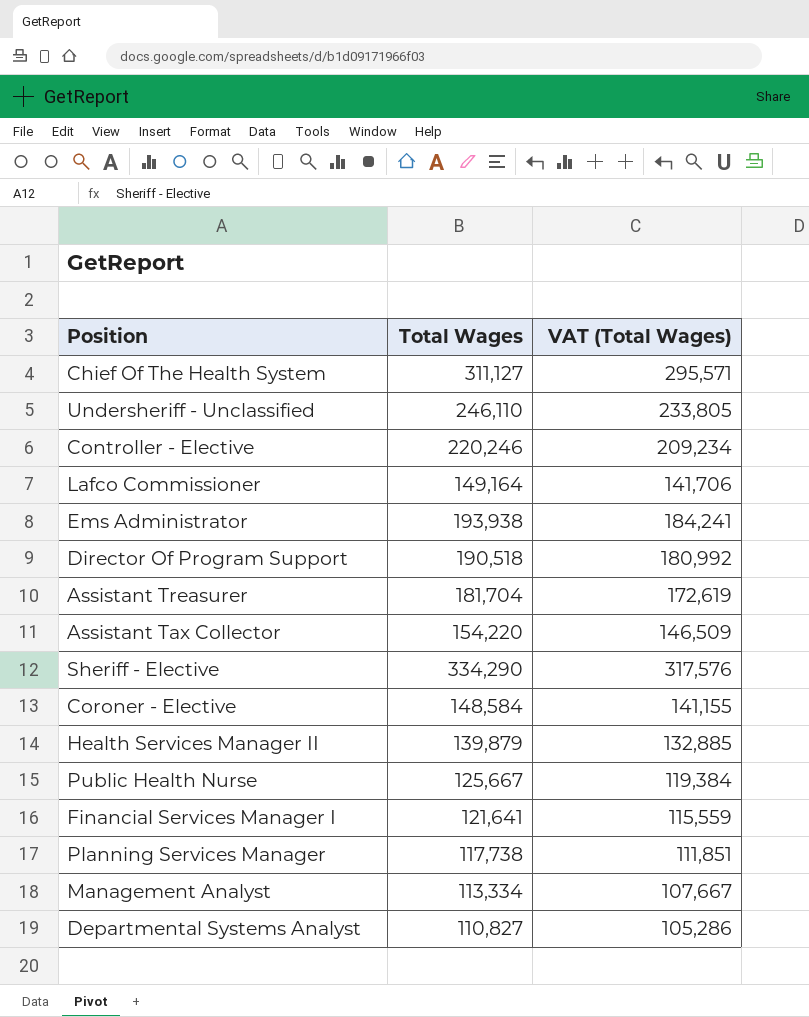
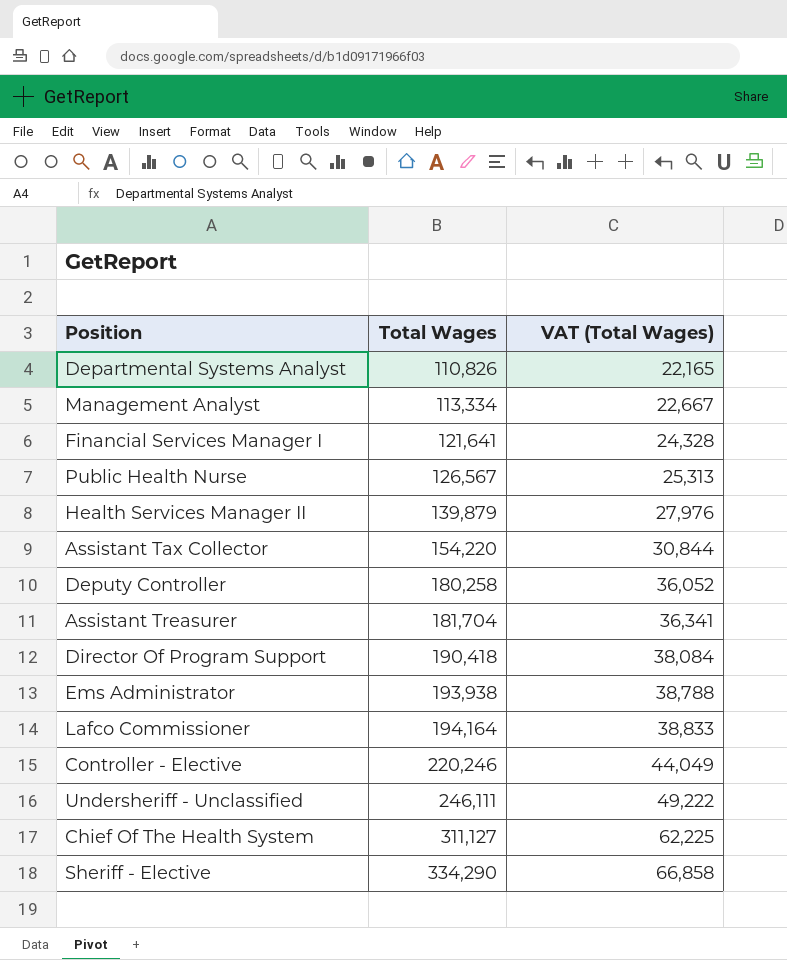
row order: none -> Total Wages ascending
column VAT (Total Wages) | formula: [Total Wages] * 0.95 -> [Total Wages] * 0.2
row Coroner - Elective: 148,584 | 141,155 -> none
row Planning Services Manager: 117,738 | 111,851 -> none
Departmental Systems Analyst | Total Wages: 110,827 -> 110,826
Public Health Nurse | Total Wages: 125,667 -> 126,567
row Deputy Controller: none -> 180,258 | 36,052
Director Of Program Support | Total Wages: 190,518 -> 190,418
Lafco Commissioner | Total Wages: 149,164 -> 194,164
Undersheriff - Unclassified | Total Wages: 246,110 -> 246,111

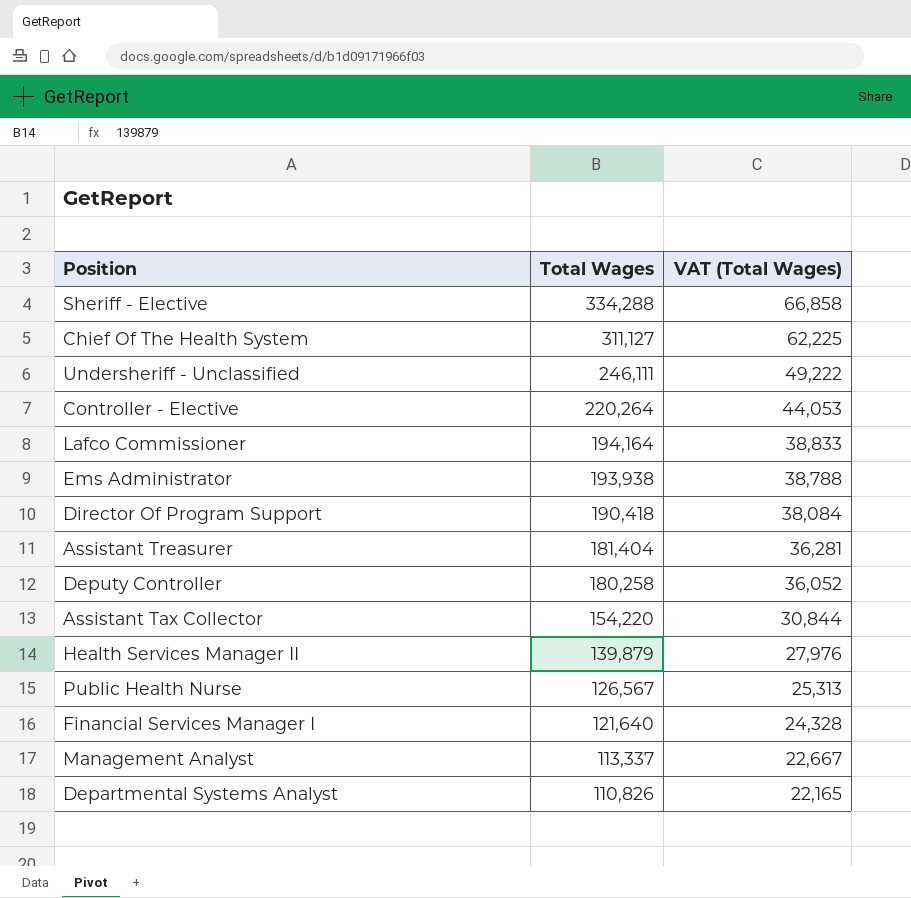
row order: Total Wages ascending -> Total Wages descending
Sheriff - Elective | Total Wages: 334,290 -> 334,288
Controller - Elective | Total Wages: 220,246 -> 220,264
Controller - Elective | VAT (Total Wages): 44,049 -> 44,053
Assistant Treasurer | Total Wages: 181,704 -> 181,404
Assistant Treasurer | VAT (Total Wages): 36,341 -> 36,281
Financial Services Manager I | Total Wages: 121,641 -> 121,640
Management Analyst | Total Wages: 113,334 -> 113,337

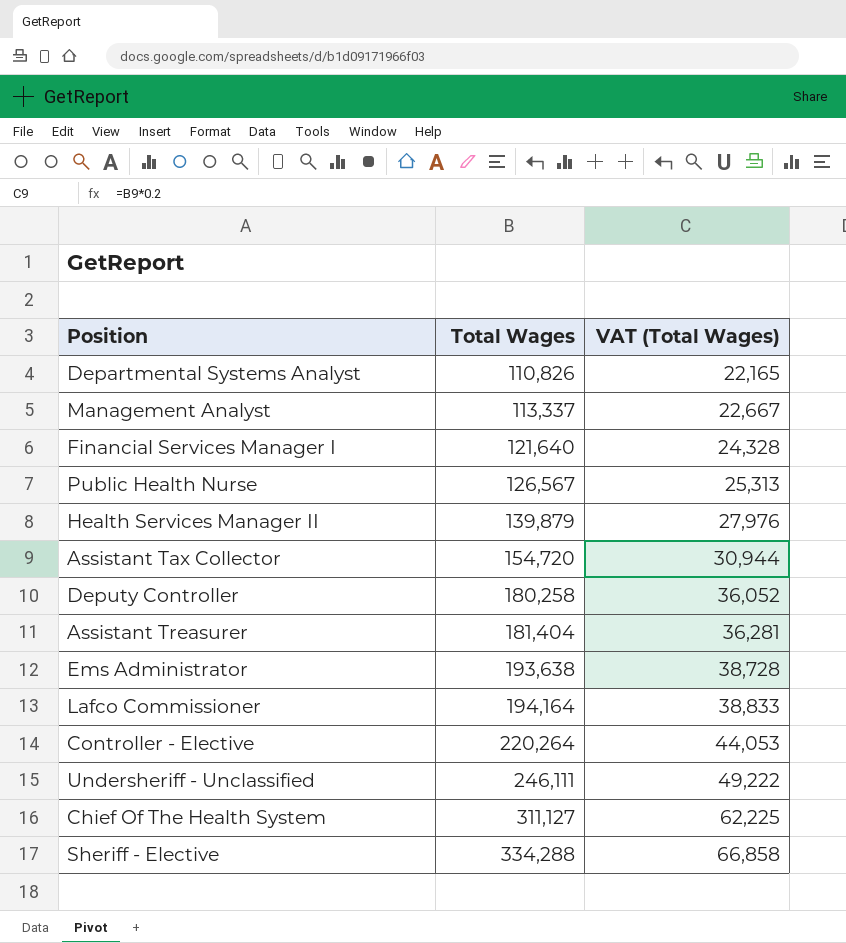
row order: Total Wages descending -> Total Wages ascending
row Director Of Program Support: 190,418 | 38,084 -> none
Assistant Tax Collector | Total Wages: 154,220 -> 154,720
Assistant Tax Collector | VAT (Total Wages): 30,844 -> 30,944
Ems Administrator | Total Wages: 193,938 -> 193,638
Ems Administrator | VAT (Total Wages): 38,788 -> 38,728

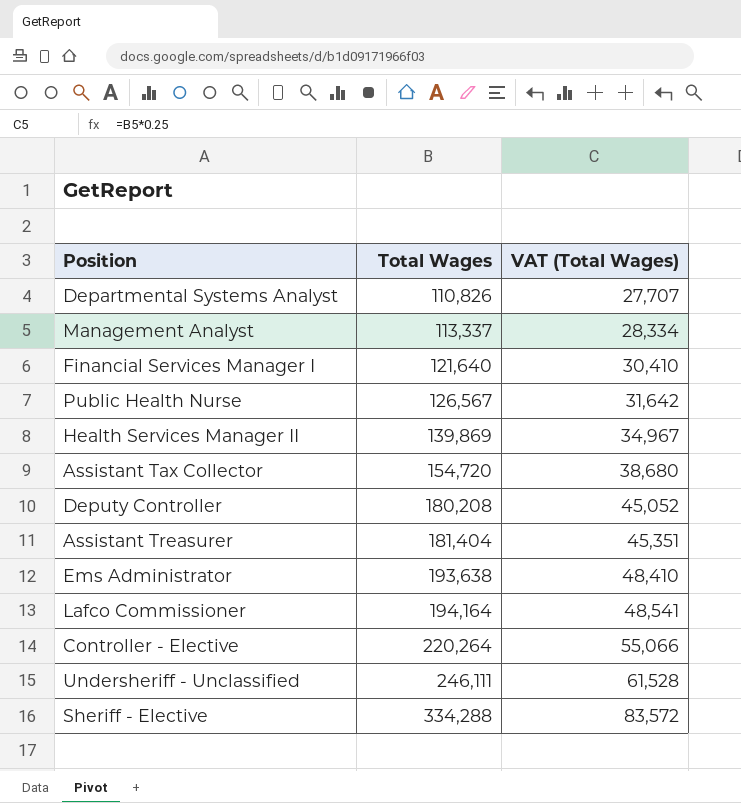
column VAT (Total Wages) | formula: [Total Wages] * 0.2 -> [Total Wages] * 0.25
row Chief Of The Health System: 311,127 | 62,225 -> none
Health Services Manager II | Total Wages: 139,879 -> 139,869
Deputy Controller | Total Wages: 180,258 -> 180,208

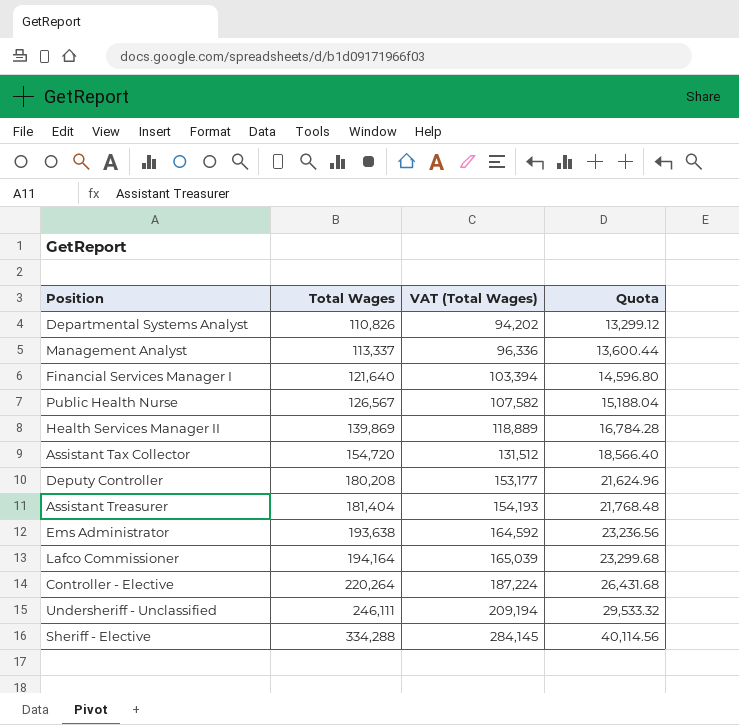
column VAT (Total Wages) | formula: [Total Wages] * 0.25 -> [Total Wages] * 0.85
column Quota | formula: none -> [Total Wages] * 0.12

